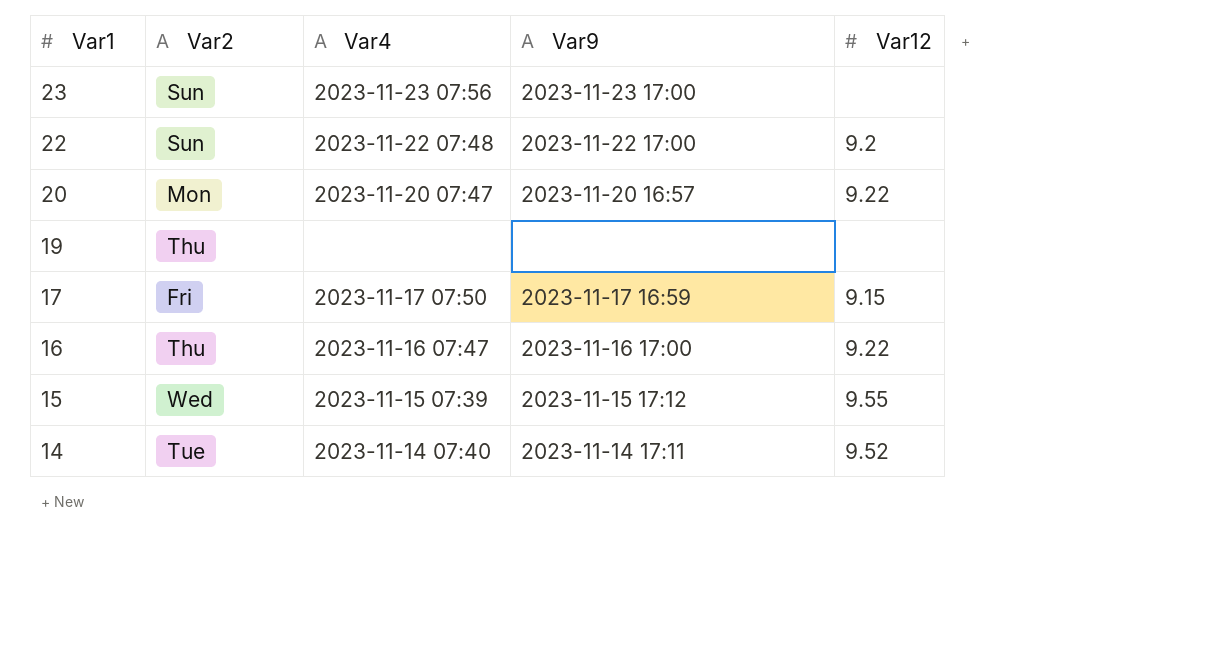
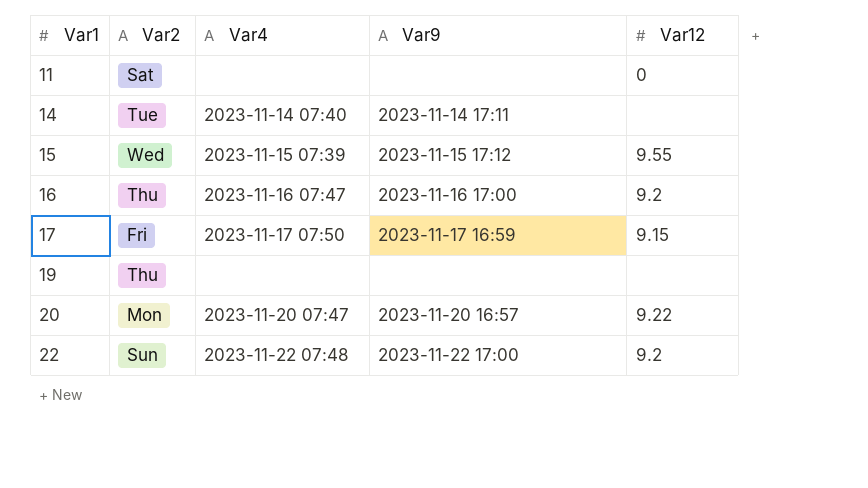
row order: Var1 descending -> Var1 ascending
row 23: Sun | 2023-11-23 07:56 | 2023-11-23 17:00 | none -> none
row 11: none -> Sat | none | none | 0
14 | Var12: 9.52 -> none
16 | Var12: 9.22 -> 9.2

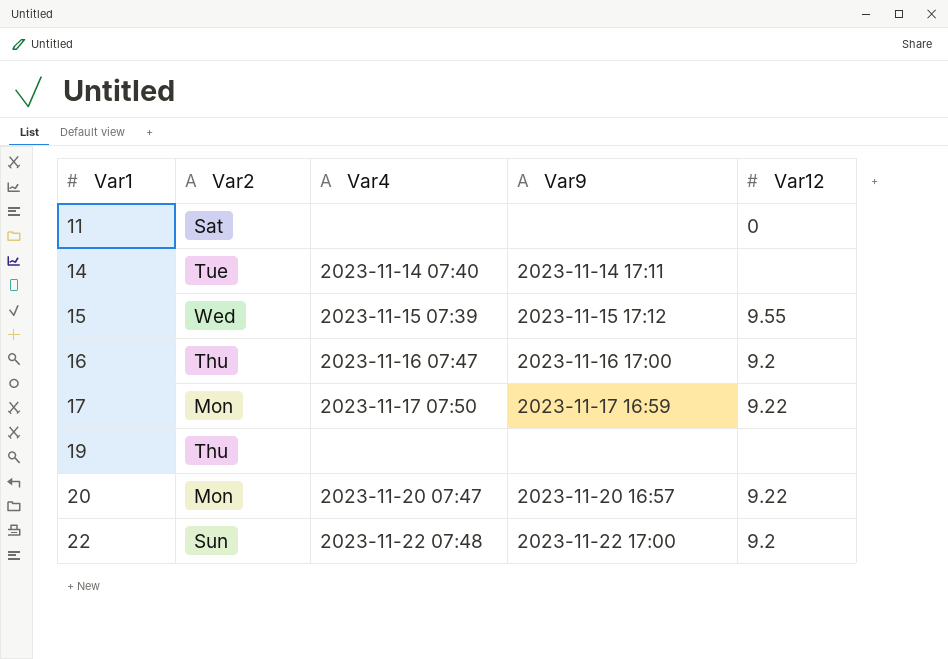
17 | Var2: Fri -> Mon
17 | Var12: 9.15 -> 9.22

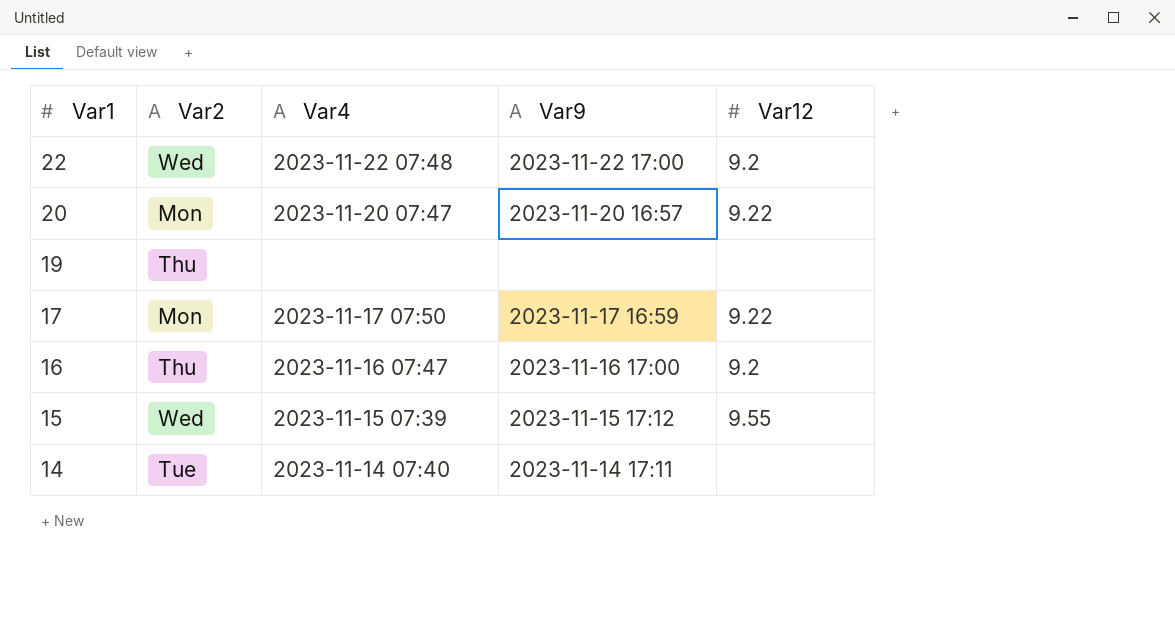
row order: Var1 ascending -> Var1 descending
row 11: Sat | none | none | 0 -> none
22 | Var2: Sun -> Wed

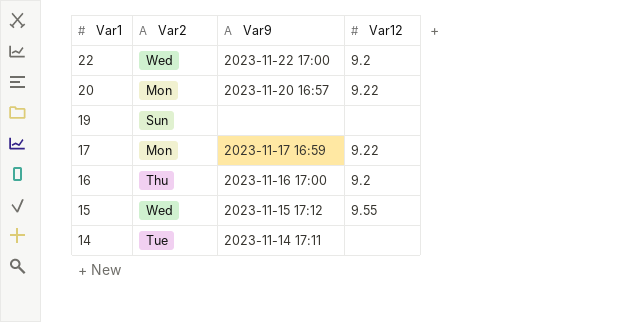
column Var4 | position: 3 -> none
19 | Var2: Thu -> Sun

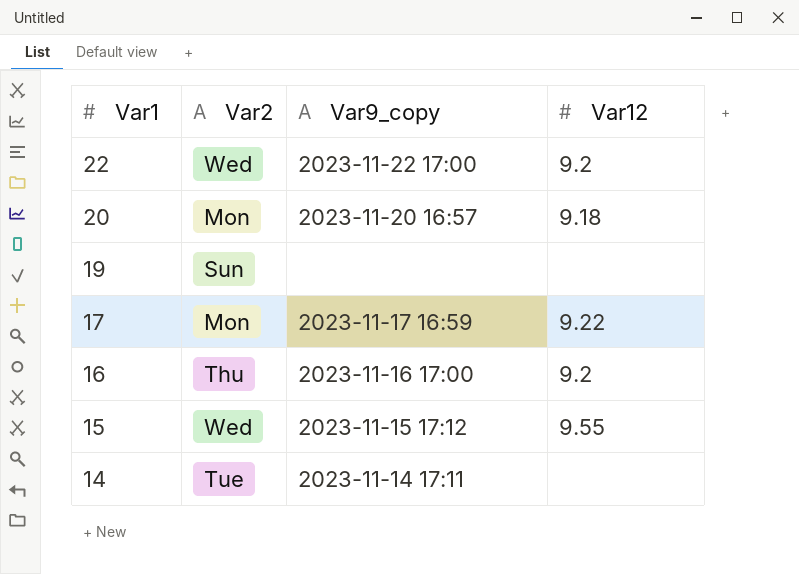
column name: Var9 -> Var9_copy
20 | Var12: 9.22 -> 9.18

